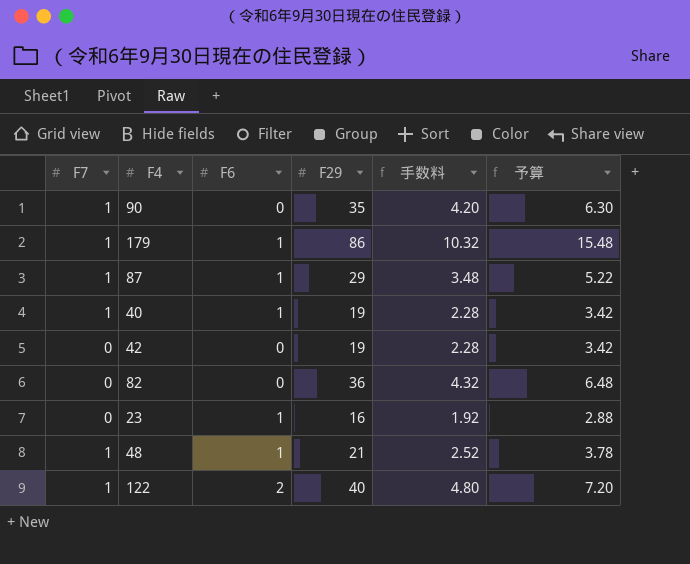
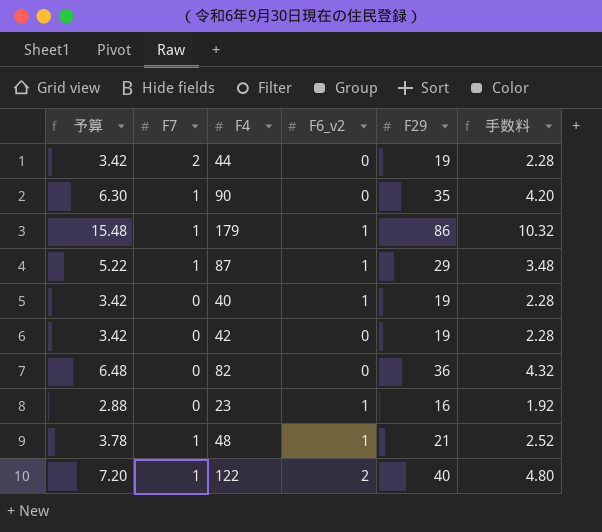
column 予算 | position: 6 -> 1
column name: F6 -> F6_v2
row 44: none -> 3.42 | 2 | 0 | 19 | 2.28
40 | F7: 1 -> 0

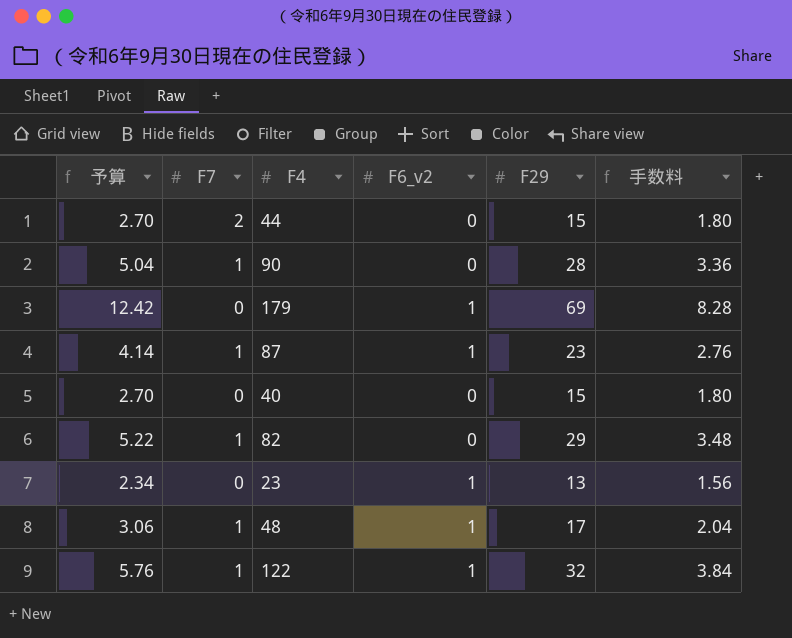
row 42: 3.42 | 0 | 0 | 19 | 2.28 -> none
44 | 予算: 3.42 -> 2.70
44 | F29: 19 -> 15
44 | 手数料: 2.28 -> 1.80
90 | 予算: 6.30 -> 5.04
90 | F29: 35 -> 28
90 | 手数料: 4.20 -> 3.36
179 | 予算: 15.48 -> 12.42
179 | F7: 1 -> 0
179 | F29: 86 -> 69
179 | 手数料: 10.32 -> 8.28
87 | 予算: 5.22 -> 4.14
87 | F29: 29 -> 23
87 | 手数料: 3.48 -> 2.76
40 | 予算: 3.42 -> 2.70
40 | F6_v2: 1 -> 0
40 | F29: 19 -> 15
40 | 手数料: 2.28 -> 1.80
82 | 予算: 6.48 -> 5.22
82 | F7: 0 -> 1
82 | F29: 36 -> 29
82 | 手数料: 4.32 -> 3.48
23 | 予算: 2.88 -> 2.34
23 | F29: 16 -> 13
23 | 手数料: 1.92 -> 1.56
48 | 予算: 3.78 -> 3.06
48 | F29: 21 -> 17
48 | 手数料: 2.52 -> 2.04
122 | 予算: 7.20 -> 5.76
122 | F6_v2: 2 -> 1
122 | F29: 40 -> 32
122 | 手数料: 4.80 -> 3.84

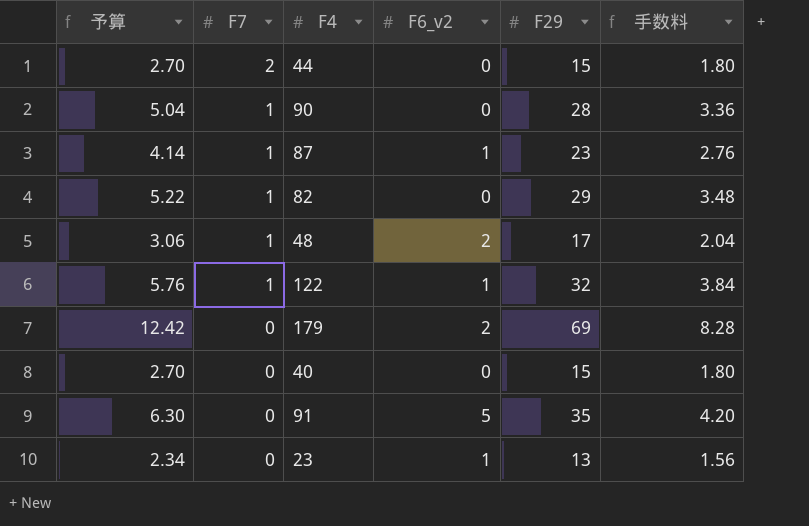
row order: none -> F7 descending
48 | F6_v2: 1 -> 2
179 | F6_v2: 1 -> 2
row 91: none -> 6.30 | 0 | 5 | 35 | 4.20

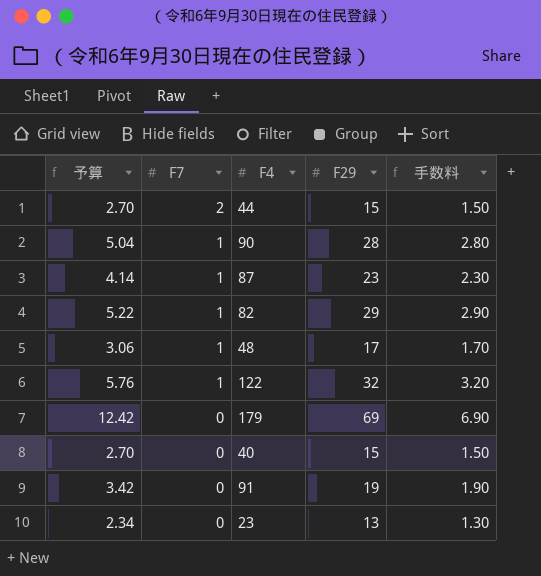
column F6_v2 | position: 4 -> none
column 手数料 | formula: [F29] * 0.12 -> [F29] * 0.1
91 | 予算: 6.30 -> 3.42
91 | F29: 35 -> 19

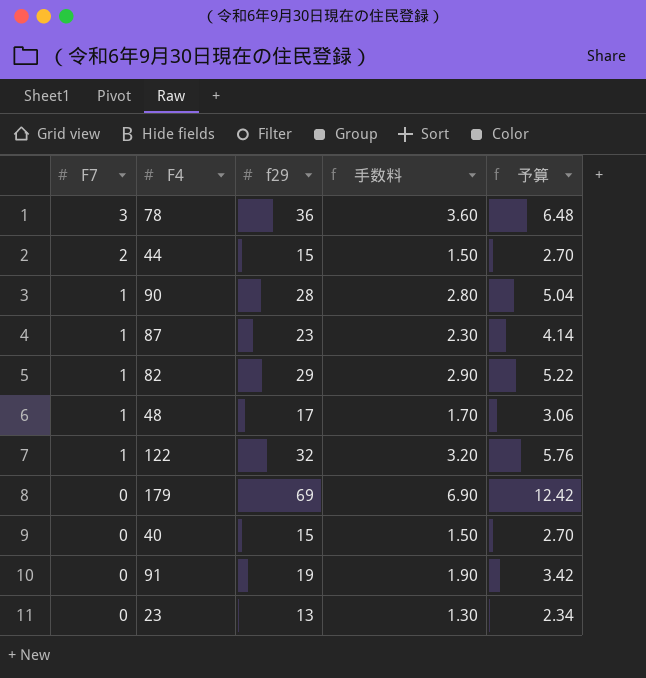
column name: F29 -> f29
column 予算 | position: 1 -> 5
row 78: none -> 3 | 36 | 3.60 | 6.48

